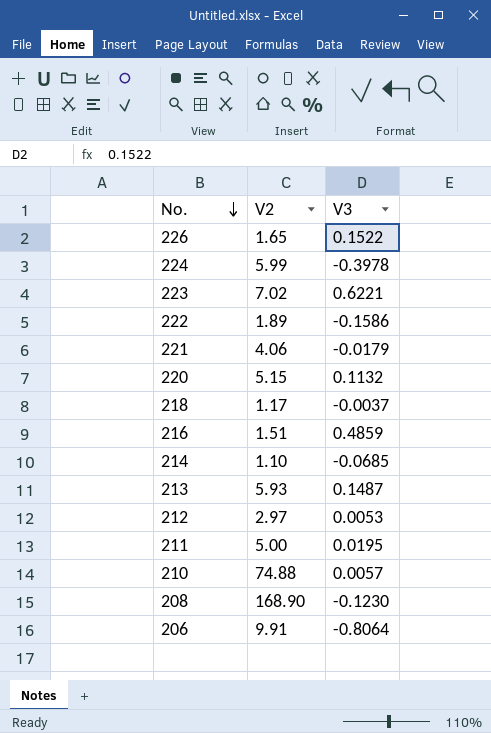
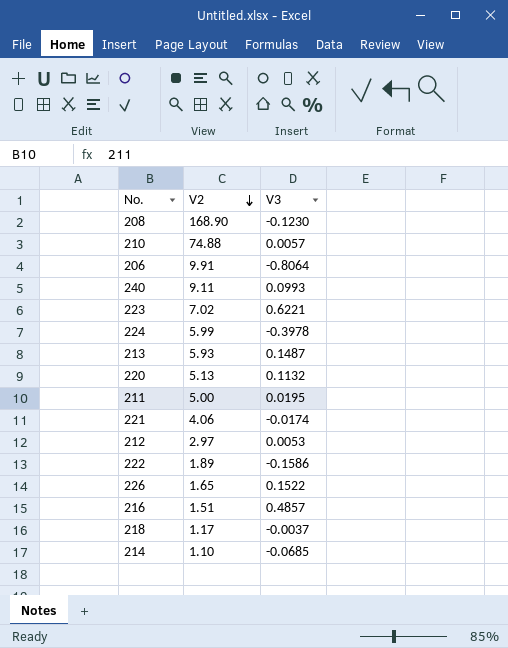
row order: No. descending -> V2 descending
row 240: none -> 9.11 | 0.0993
220 | V2: 5.15 -> 5.13
221 | V3: -0.0179 -> -0.0174
216 | V3: 0.4859 -> 0.4857

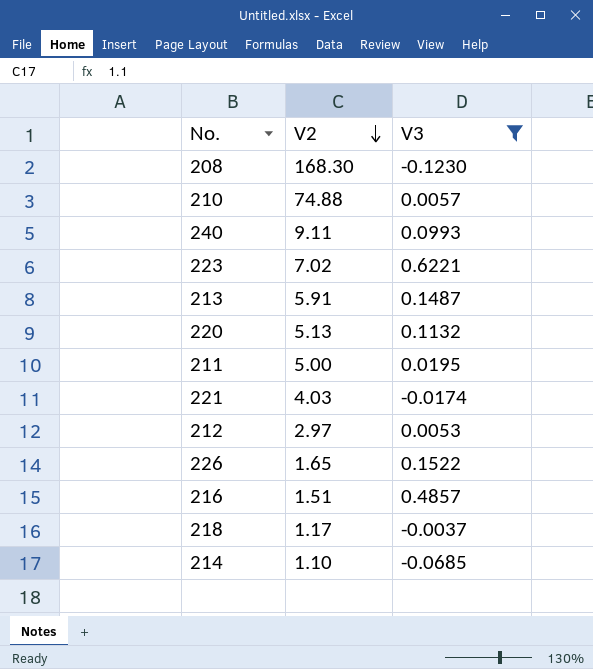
filter: none -> V3 >= -0.1230
208 | V2: 168.90 -> 168.30
213 | V2: 5.93 -> 5.91
221 | V2: 4.06 -> 4.03

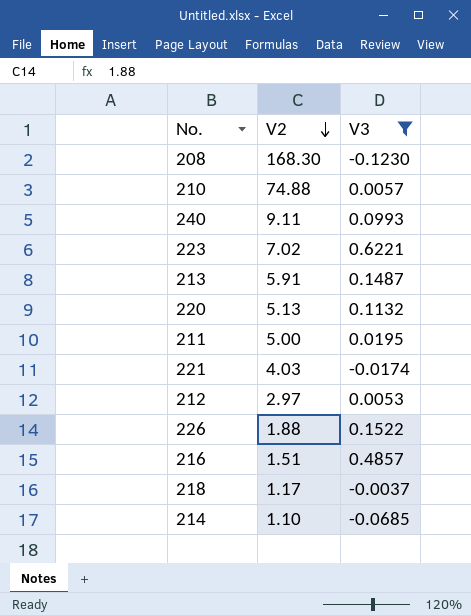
226 | V2: 1.65 -> 1.88

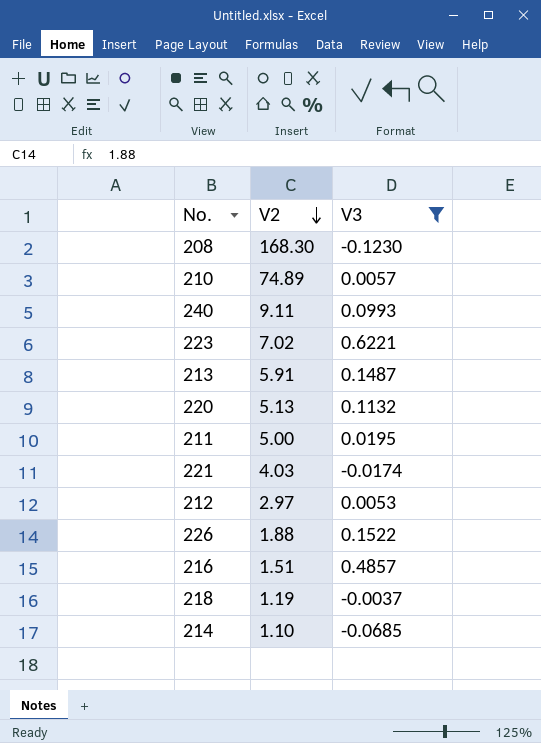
210 | V2: 74.88 -> 74.89
218 | V2: 1.17 -> 1.19

